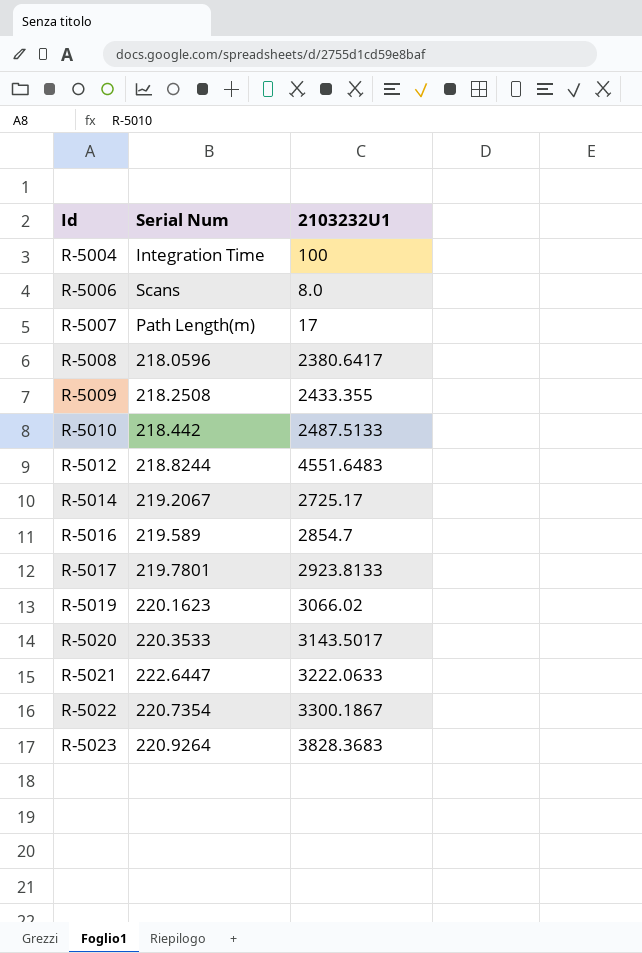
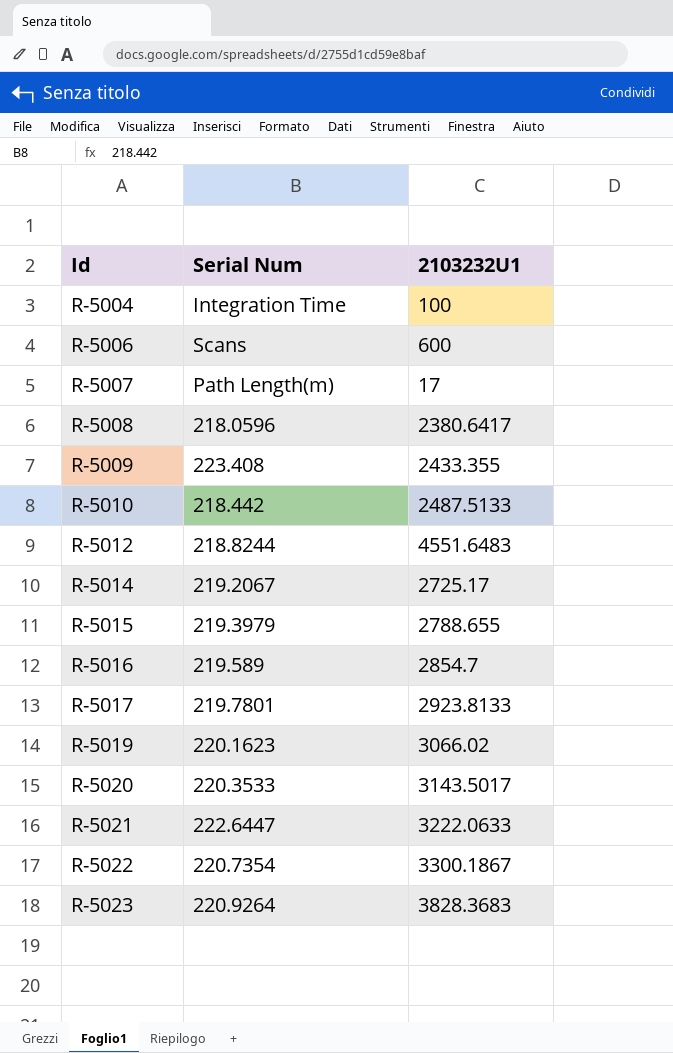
R-5006 | 2103232U1: 8.0 -> 600
R-5009 | Serial Num: 218.2508 -> 223.408
row R-5015: none -> 219.3979 | 2788.655

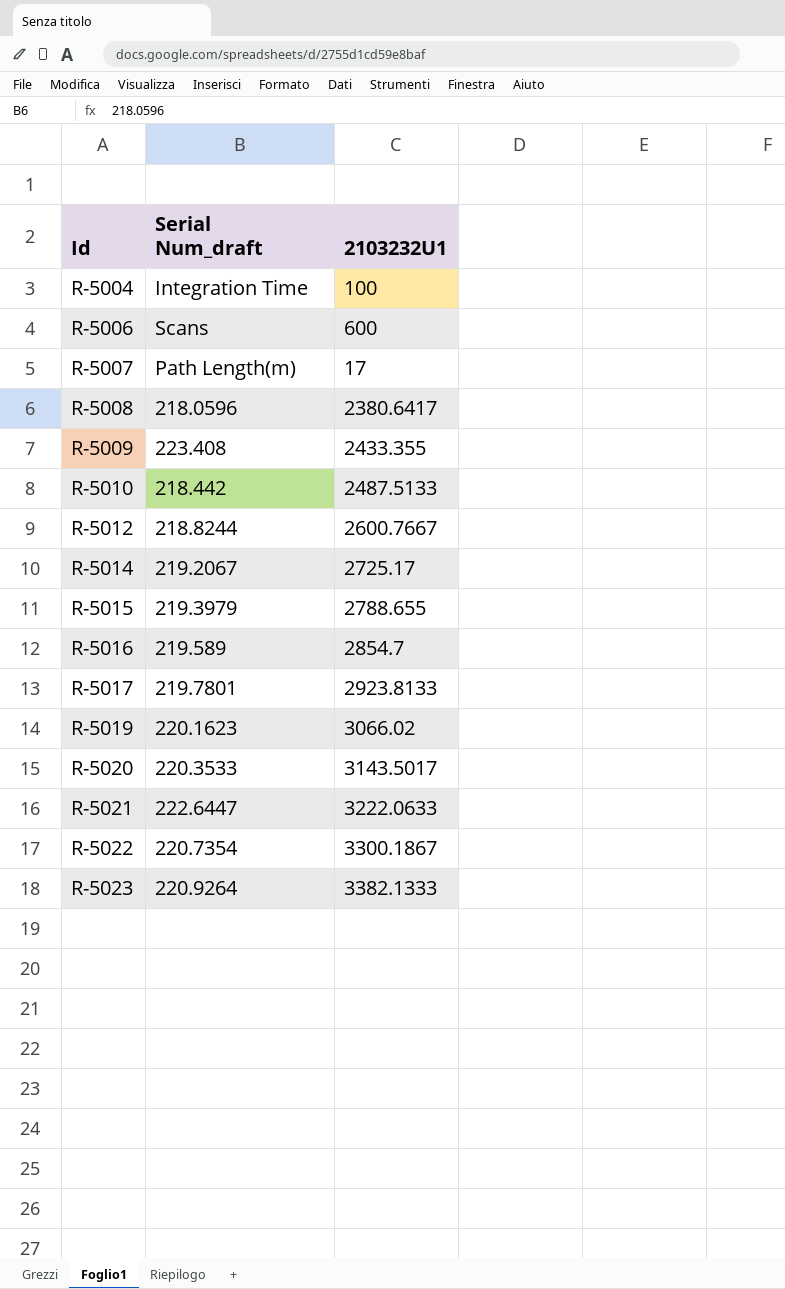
column name: Serial Num -> Serial Num_draft
R-5012 | 2103232U1: 4551.6483 -> 2600.7667
R-5023 | 2103232U1: 3828.3683 -> 3382.1333

